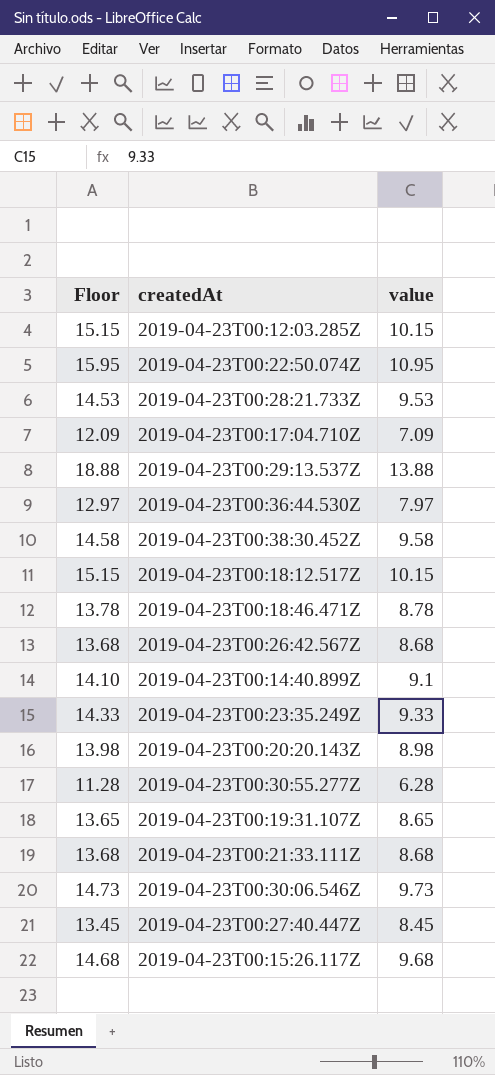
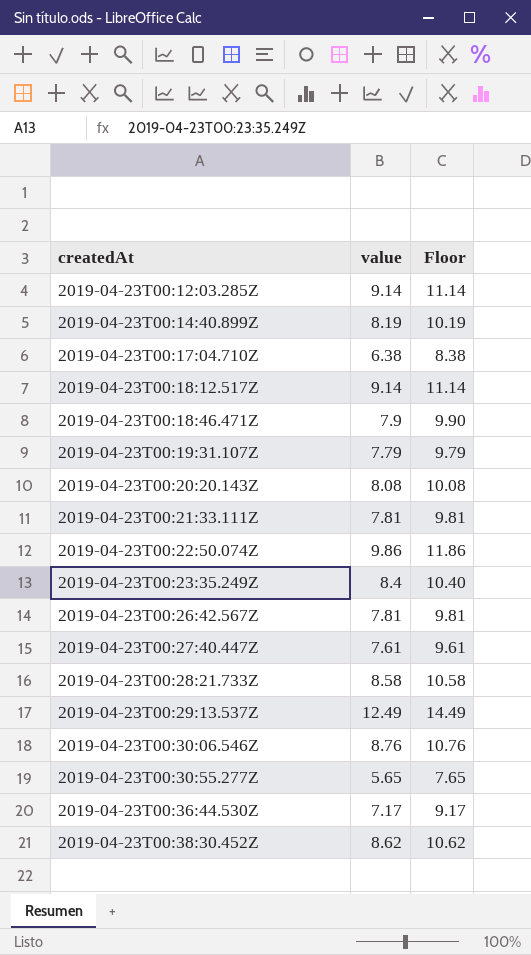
row order: none -> createdAt ascending
column Floor | formula: [value] + 5 -> [value] + 2
column Floor | position: 1 -> 3
row 2019-04-23T00:15:26.117Z: 14.68 | 9.68 -> none
2019-04-23T00:12:03.285Z | value: 10.15 -> 9.14
2019-04-23T00:14:40.899Z | value: 9.1 -> 8.19
2019-04-23T00:17:04.710Z | value: 7.09 -> 6.38
2019-04-23T00:18:12.517Z | value: 10.15 -> 9.14
2019-04-23T00:18:46.471Z | value: 8.78 -> 7.9
2019-04-23T00:19:31.107Z | value: 8.65 -> 7.79
2019-04-23T00:20:20.143Z | value: 8.98 -> 8.08
2019-04-23T00:21:33.111Z | value: 8.68 -> 7.81
2019-04-23T00:22:50.074Z | value: 10.95 -> 9.86
2019-04-23T00:23:35.249Z | value: 9.33 -> 8.4
2019-04-23T00:26:42.567Z | value: 8.68 -> 7.81
2019-04-23T00:27:40.447Z | value: 8.45 -> 7.61
2019-04-23T00:28:21.733Z | value: 9.53 -> 8.58
2019-04-23T00:29:13.537Z | value: 13.88 -> 12.49
2019-04-23T00:30:06.546Z | value: 9.73 -> 8.76
2019-04-23T00:30:55.277Z | value: 6.28 -> 5.65
2019-04-23T00:36:44.530Z | value: 7.97 -> 7.17
2019-04-23T00:38:30.452Z | value: 9.58 -> 8.62

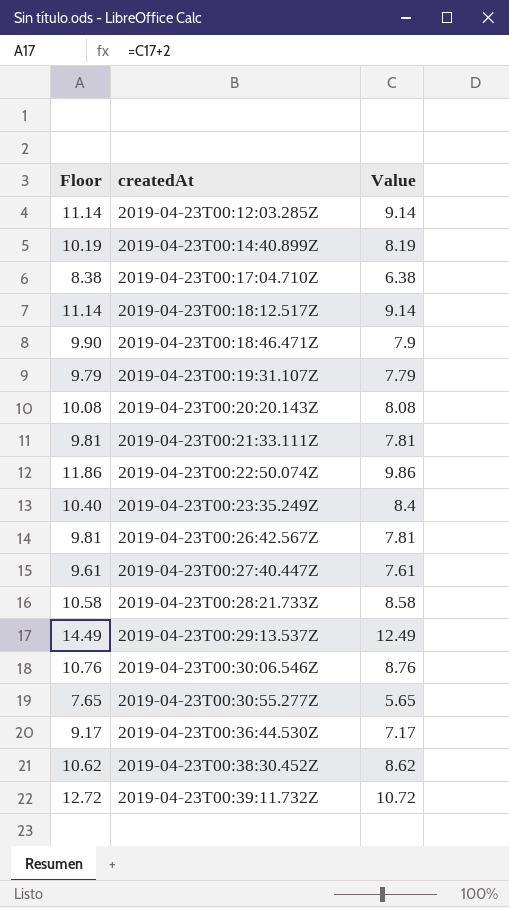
column Floor | position: 3 -> 1
column name: value -> Value
row 2019-04-23T00:39:11.732Z: none -> 12.72 | 10.72

